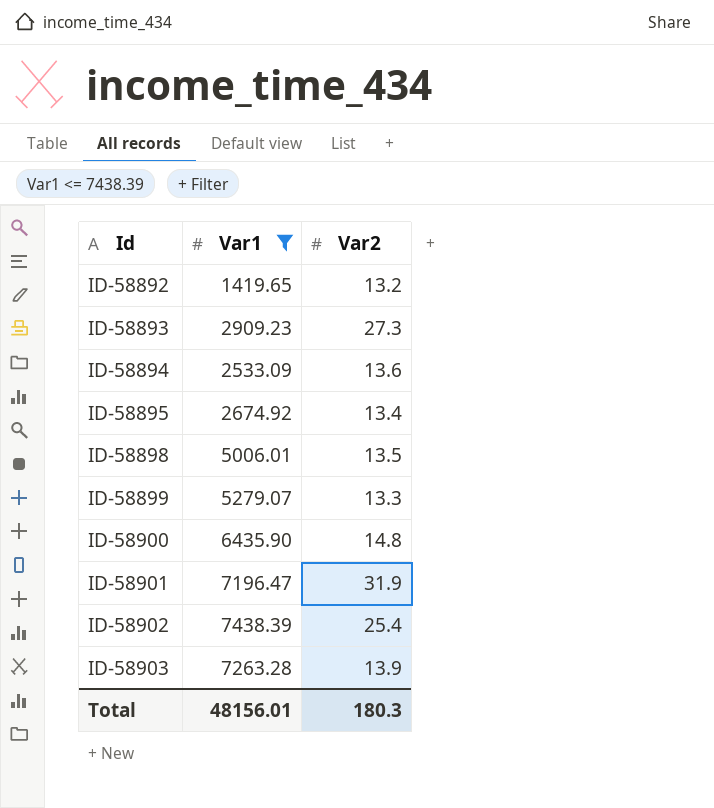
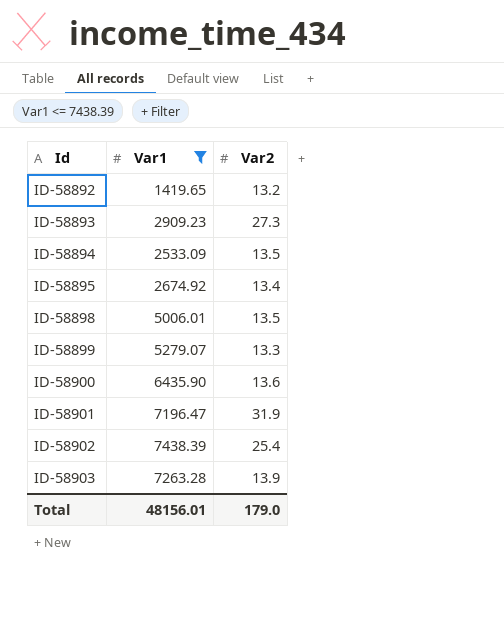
ID-58894 | Var2: 13.6 -> 13.5
ID-58900 | Var2: 14.8 -> 13.6
Total | Var2: 180.3 -> 179.0

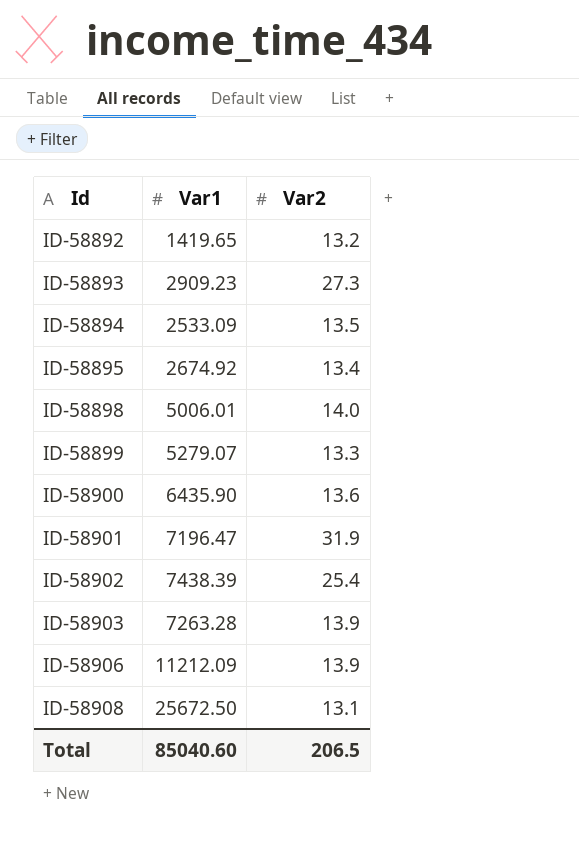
filter: Var1 <= 7438.39 -> none
ID-58898 | Var2: 13.5 -> 14.0
Total | Var1: 48156.01 -> 85040.60
Total | Var2: 179.0 -> 206.5

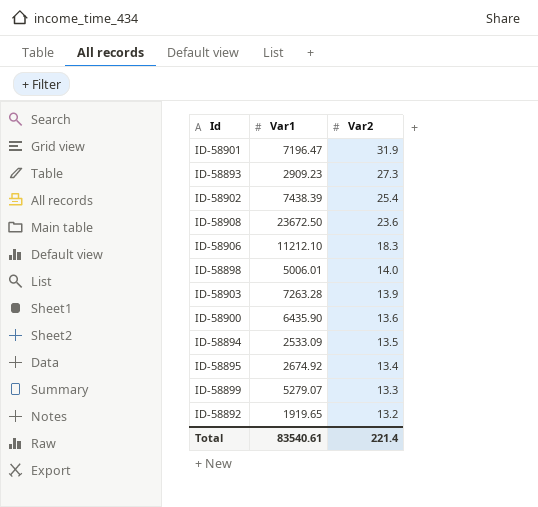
row order: Id ascending -> Var2 descending
ID-58908 | Var1: 25672.50 -> 23672.50
ID-58908 | Var2: 13.1 -> 23.6
ID-58906 | Var1: 11212.09 -> 11212.10
ID-58906 | Var2: 13.9 -> 18.3
ID-58892 | Var1: 1419.65 -> 1919.65
Total | Var1: 85040.60 -> 83540.61
Total | Var2: 206.5 -> 221.4

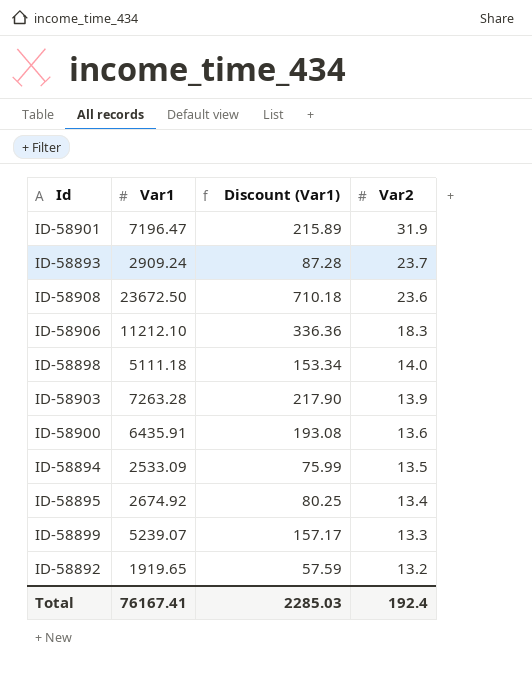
column Discount (Var1) | formula: none -> [Var1] * 0.03
row ID-58902: 7438.39 | 25.4 -> none
ID-58893 | Var1: 2909.23 -> 2909.24
ID-58893 | Var2: 27.3 -> 23.7
ID-58898 | Var1: 5006.01 -> 5111.18
ID-58900 | Var1: 6435.90 -> 6435.91
ID-58899 | Var1: 5279.07 -> 5239.07
Total | Var1: 83540.61 -> 76167.41
Total | Var2: 221.4 -> 192.4

